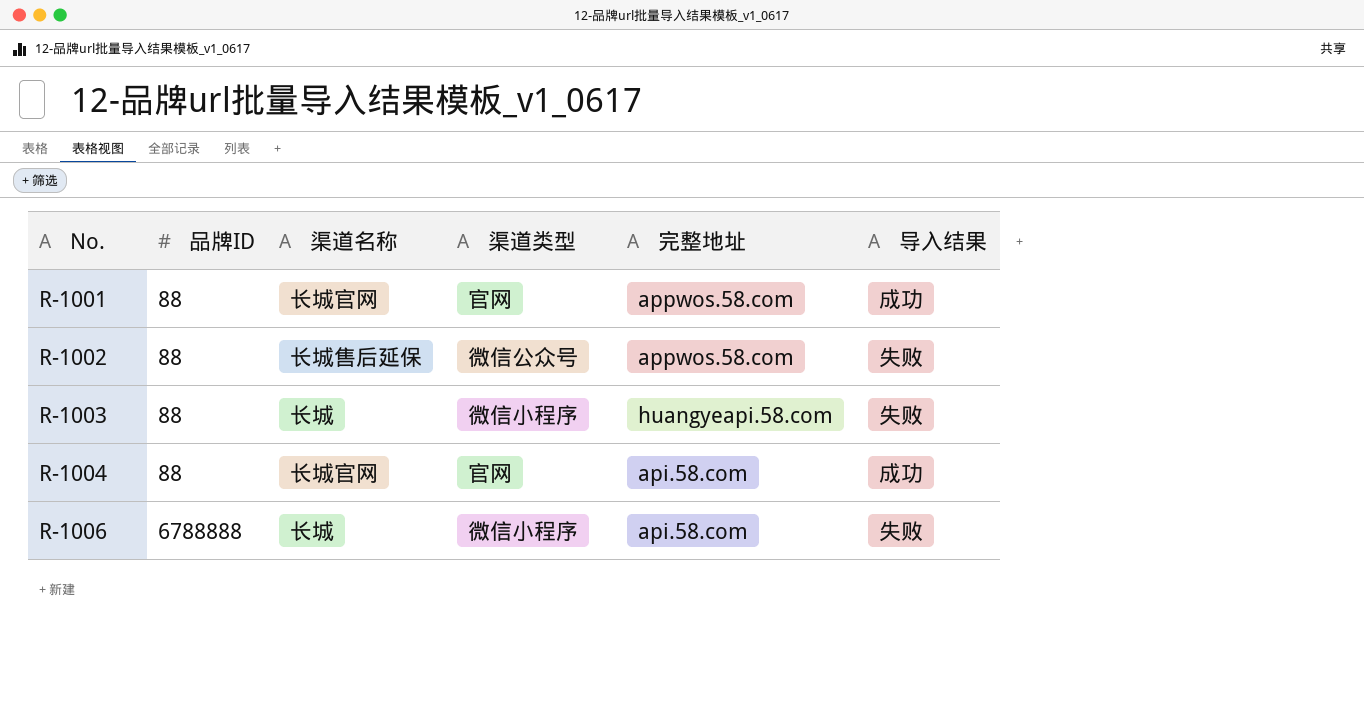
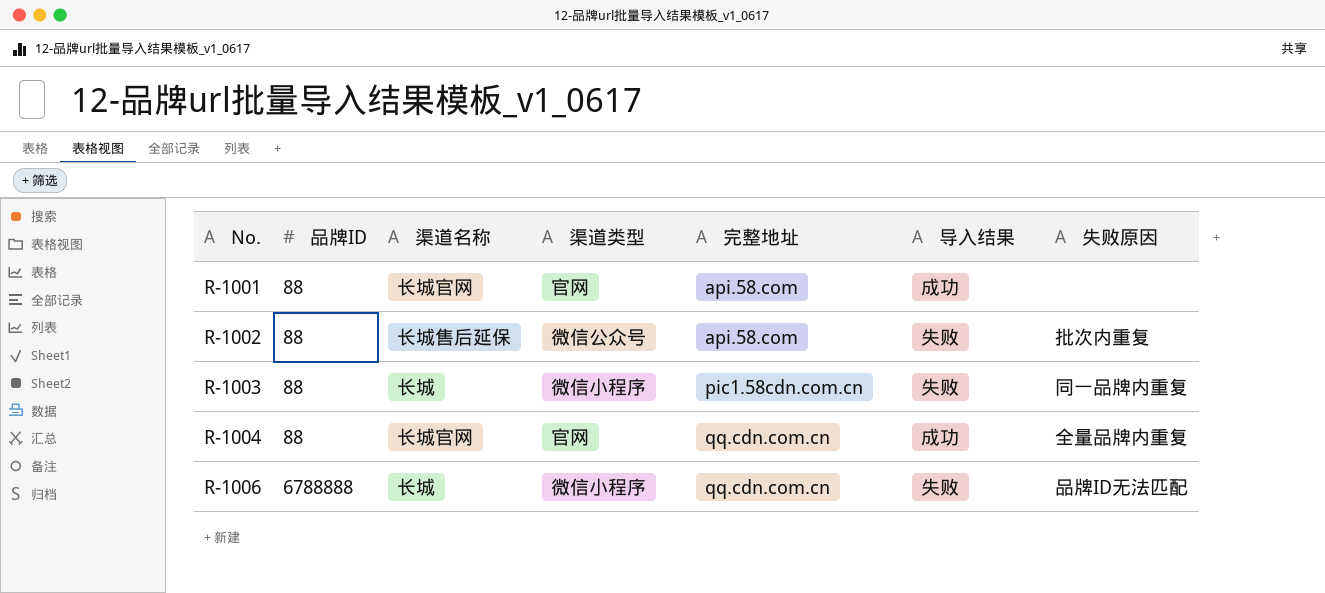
column 失败原因 | position: none -> 7
R-1001 | 完整地址: appwos.58.com -> api.58.com
R-1002 | 完整地址: appwos.58.com -> api.58.com
R-1003 | 完整地址: huangyeapi.58.com -> pic1.58cdn.com.cn
R-1004 | 完整地址: api.58.com -> qq.cdn.com.cn
R-1006 | 完整地址: api.58.com -> qq.cdn.com.cn

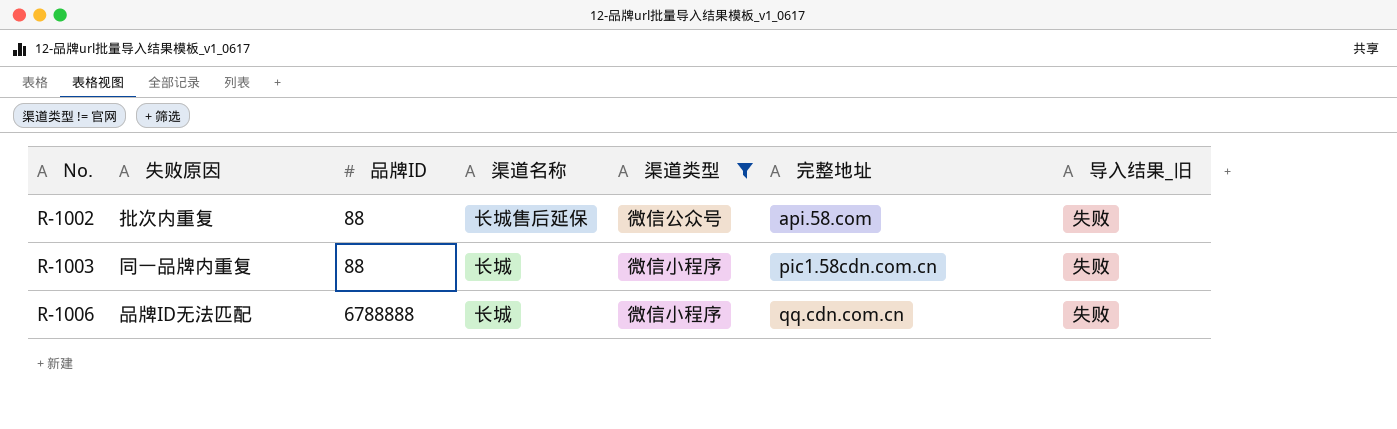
filter: none -> 渠道类型 != 官网
column 失败原因 | position: 7 -> 2
column name: 导入结果 -> 导入结果_旧

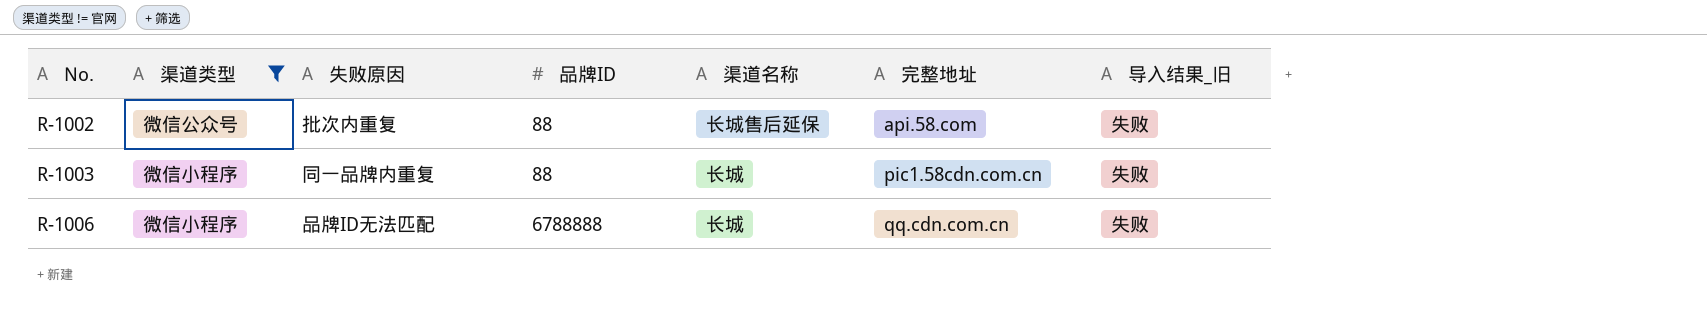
column 渠道类型 | position: 5 -> 2

